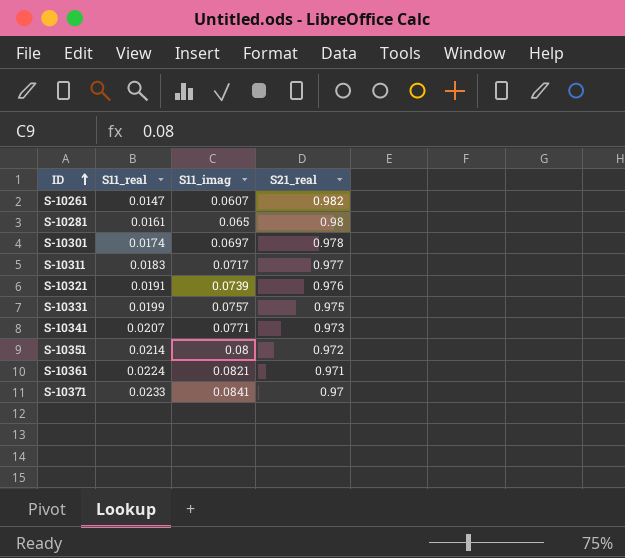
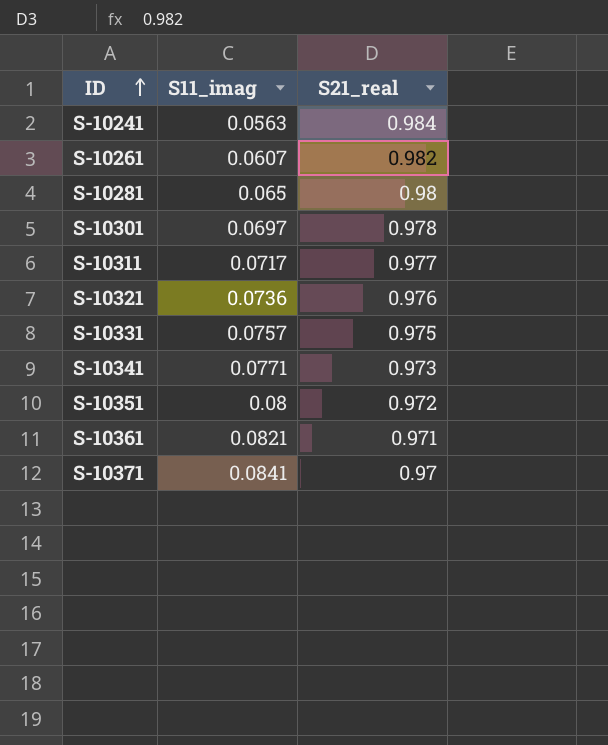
column S11_real | position: 2 -> none
row S-10241: none -> 0.0563 | 0.984
S-10321 | S11_imag: 0.0739 -> 0.0736

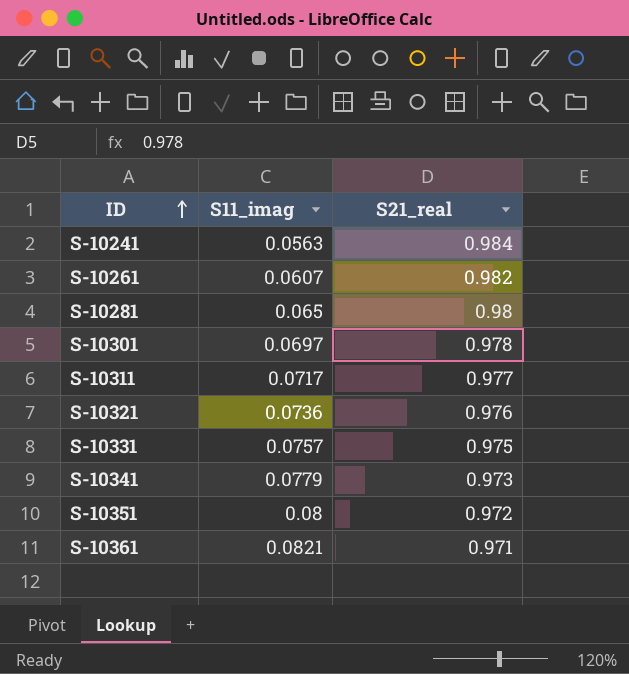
row S-10371: 0.0841 | 0.97 -> none
S-10341 | S11_imag: 0.0771 -> 0.0779

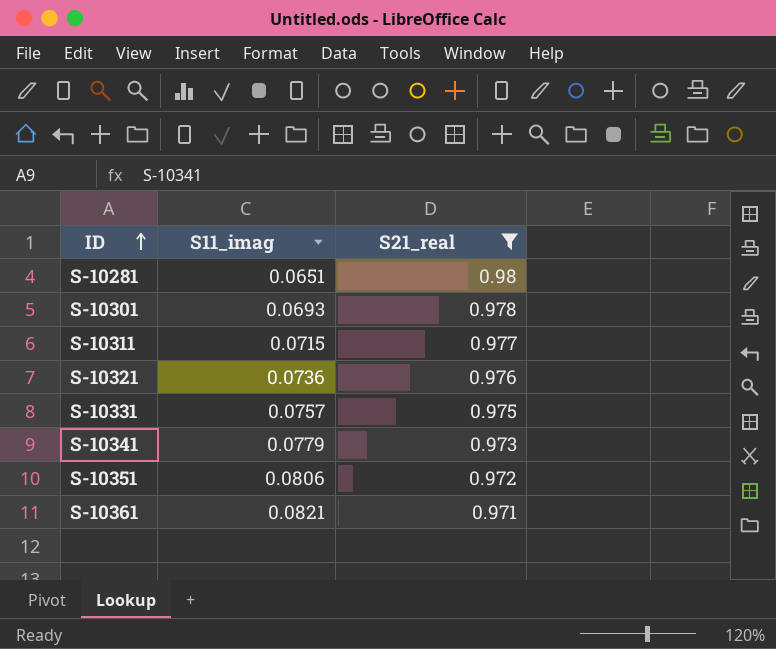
filter: none -> S21_real <= 0.98
S-10281 | S11_imag: 0.065 -> 0.0651
S-10301 | S11_imag: 0.0697 -> 0.0693
S-10311 | S11_imag: 0.0717 -> 0.0715
S-10351 | S11_imag: 0.08 -> 0.0806

